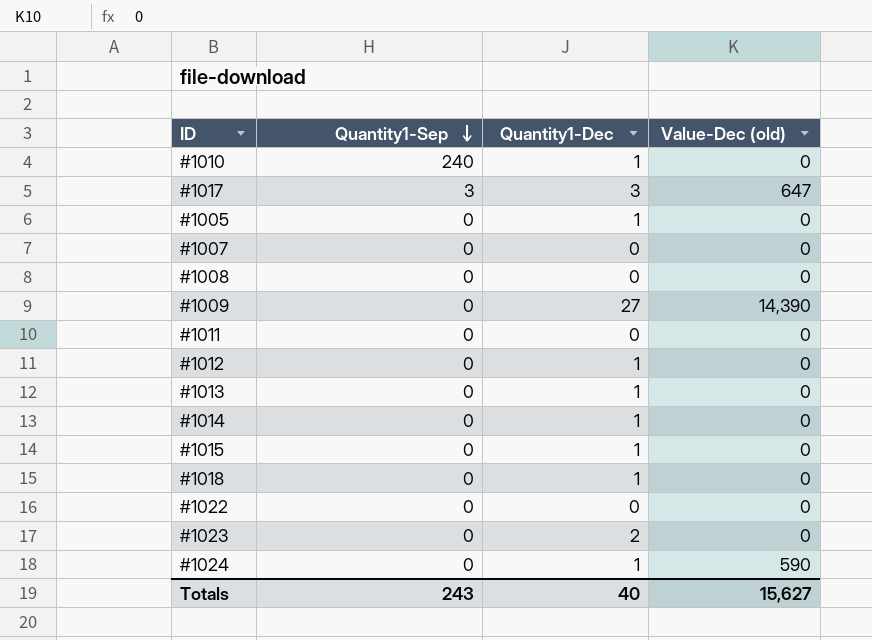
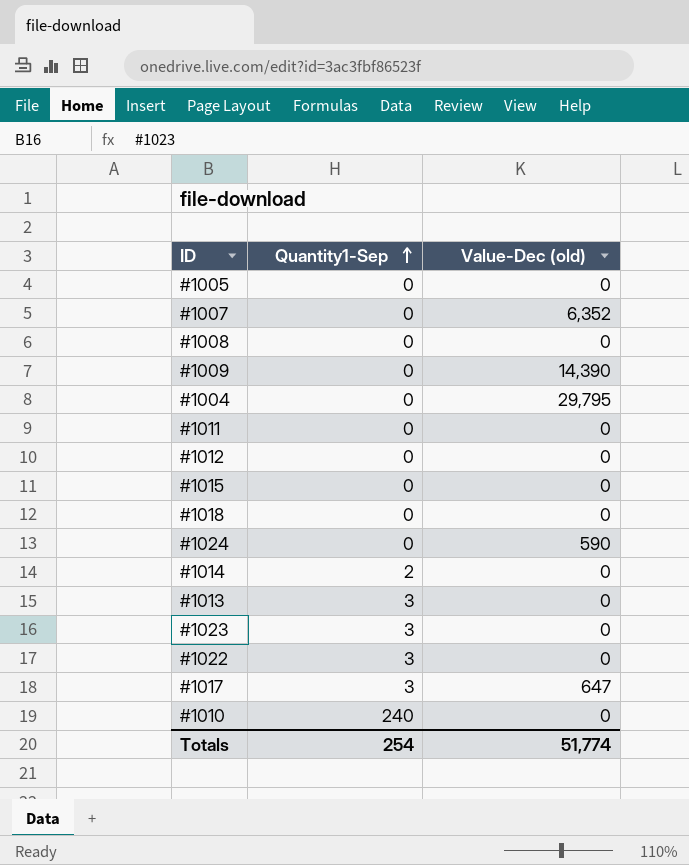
row order: Quantity1-Sep descending -> Quantity1-Sep ascending
column Quantity1-Dec | position: 3 -> none
#1007 | Value-Dec (old): 0 -> 6,352
row #1004: none -> 0 | 29,795
#1014 | Quantity1-Sep: 0 -> 2
#1013 | Quantity1-Sep: 0 -> 3
#1023 | Quantity1-Sep: 0 -> 3
#1022 | Quantity1-Sep: 0 -> 3
Totals | Quantity1-Sep: 243 -> 254
Totals | Value-Dec (old): 15,627 -> 51,774

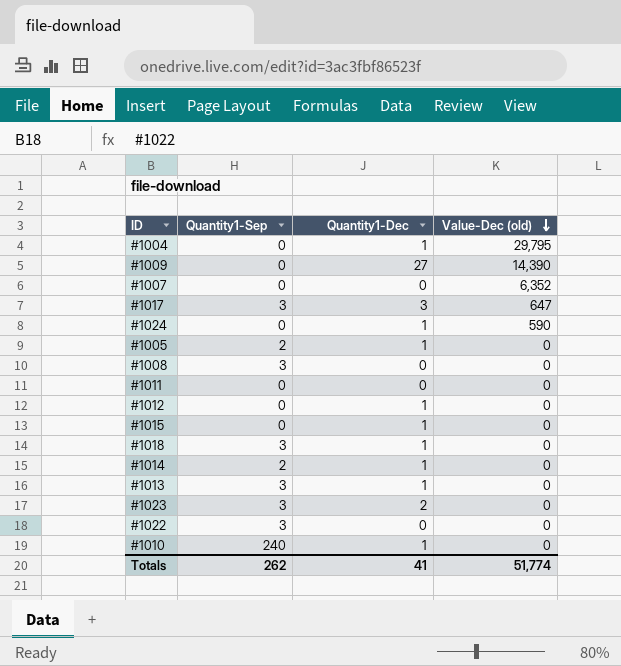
row order: Quantity1-Sep ascending -> Value-Dec (old) descending
column Quantity1-Dec | position: none -> 3
#1005 | Quantity1-Sep: 0 -> 2
#1008 | Quantity1-Sep: 0 -> 3
#1018 | Quantity1-Sep: 0 -> 3
Totals | Quantity1-Sep: 254 -> 262

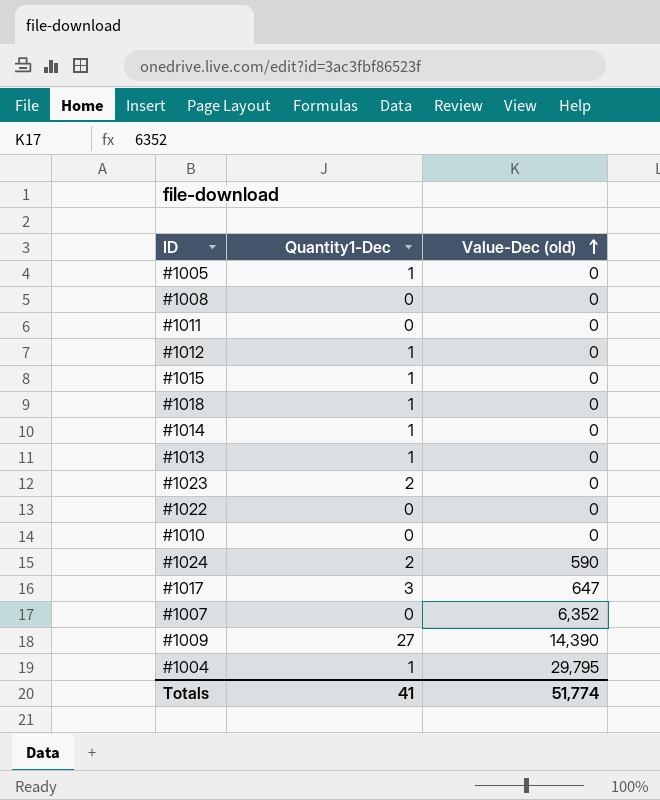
row order: Value-Dec (old) descending -> Value-Dec (old) ascending
column Quantity1-Sep | position: 2 -> none
#1010 | Quantity1-Dec: 1 -> 0
#1024 | Quantity1-Dec: 1 -> 2

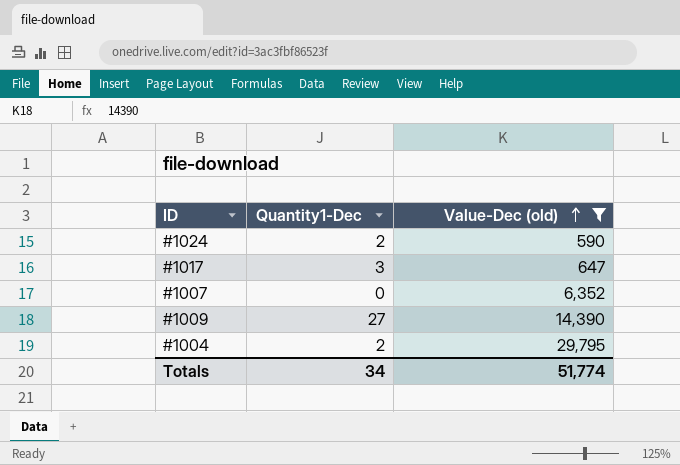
filter: none -> Value-Dec (old) != 0
#1004 | Quantity1-Dec: 1 -> 2
Totals | Quantity1-Dec: 41 -> 34

